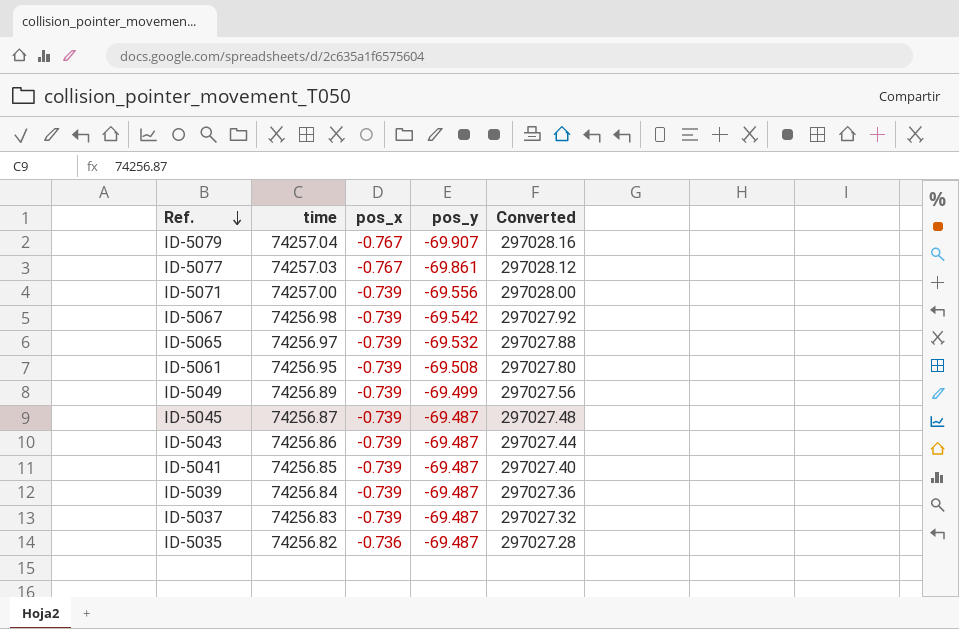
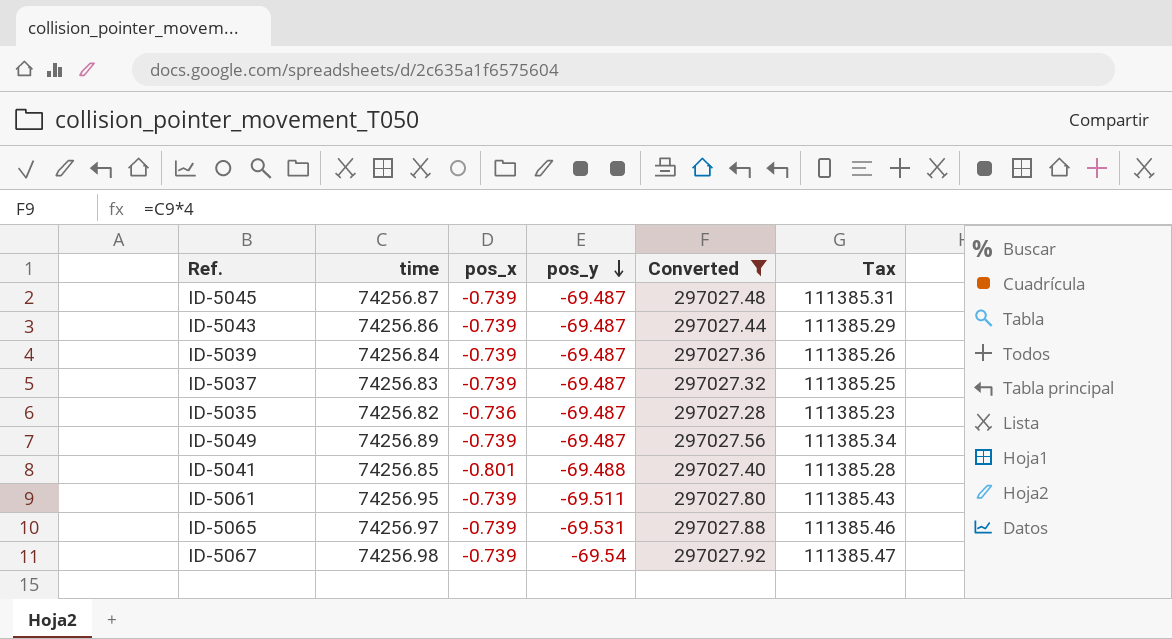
filter: none -> Converted <= 297027.92
row order: Ref. descending -> pos_y descending
column Tax | formula: none -> [time] * 1.5
ID-5049 | pos_y: -69.499 -> -69.487
ID-5041 | pos_x: -0.739 -> -0.801
ID-5041 | pos_y: -69.487 -> -69.488
ID-5061 | pos_y: -69.508 -> -69.511
ID-5065 | pos_y: -69.532 -> -69.531
ID-5067 | pos_y: -69.542 -> -69.54

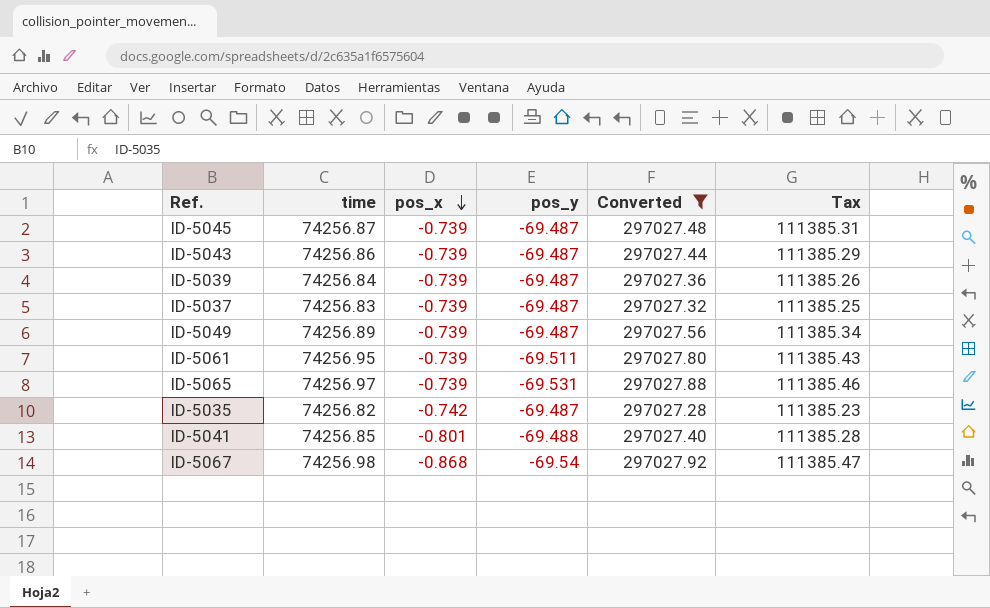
row order: pos_y descending -> pos_x descending
ID-5035 | pos_x: -0.736 -> -0.742
ID-5067 | pos_x: -0.739 -> -0.868

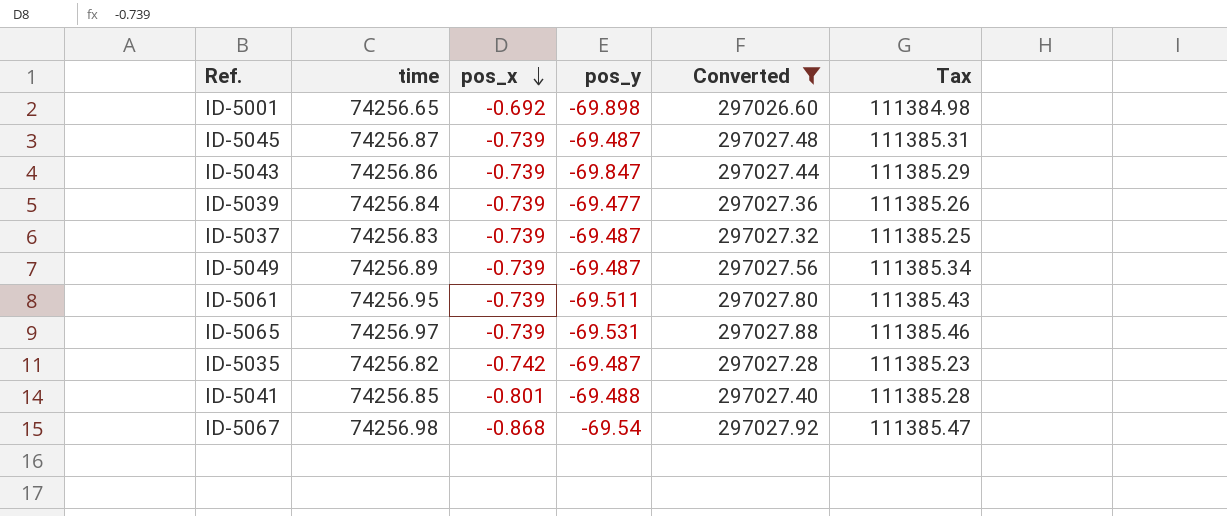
row ID-5001: none -> 74256.65 | -0.692 | -69.898 | 297026.60 | 111384.98
ID-5043 | pos_y: -69.487 -> -69.847
ID-5039 | pos_y: -69.487 -> -69.477

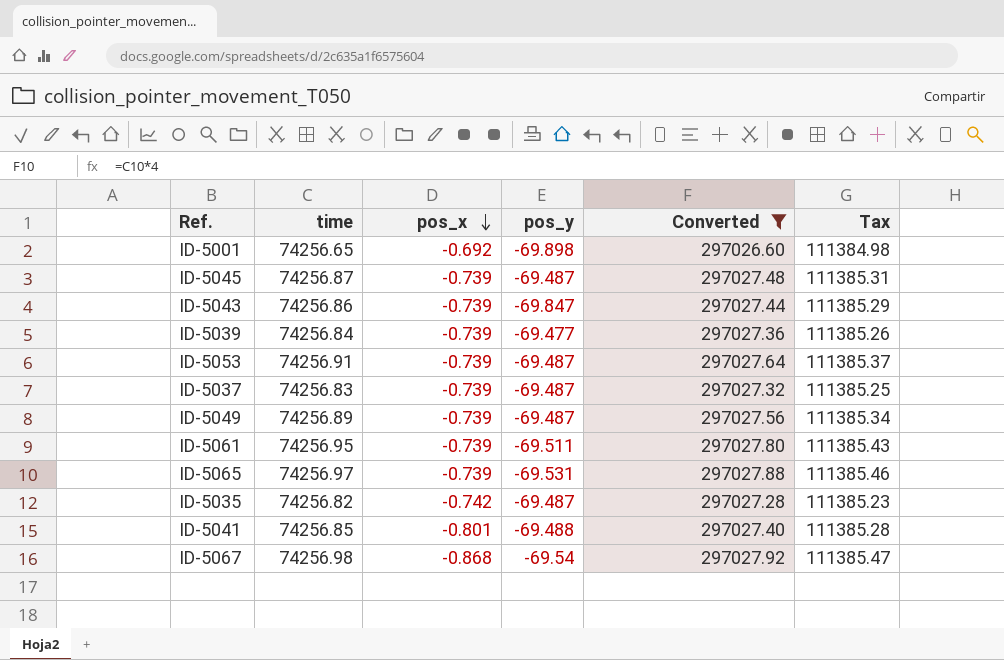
row ID-5053: none -> 74256.91 | -0.739 | -69.487 | 297027.64 | 111385.37

